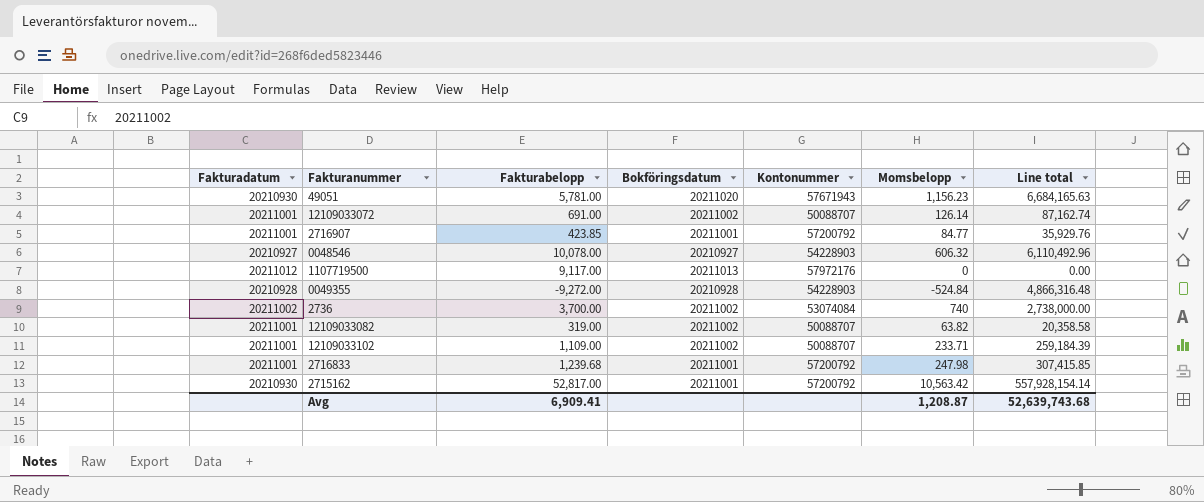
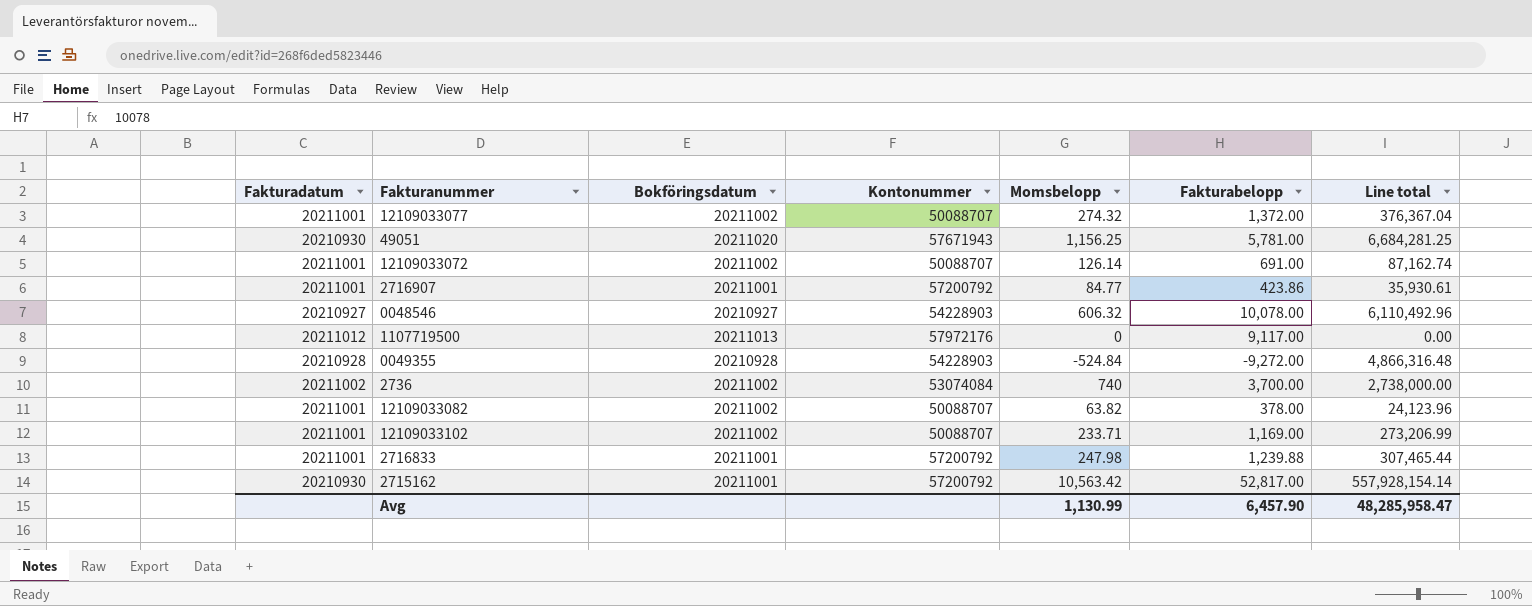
column Fakturabelopp | position: 3 -> 6
row 12109033077: none -> 20211001 | 20211002 | 50088707 | 274.32 | 1,372.00 | 376,367.04
49051 | Momsbelopp: 1,156.23 -> 1,156.25
49051 | Line total: 6,684,165.63 -> 6,684,281.25
2716907 | Fakturabelopp: 423.85 -> 423.86
2716907 | Line total: 35,929.76 -> 35,930.61
12109033082 | Fakturabelopp: 319.00 -> 378.00
12109033082 | Line total: 20,358.58 -> 24,123.96
12109033102 | Fakturabelopp: 1,109.00 -> 1,169.00
12109033102 | Line total: 259,184.39 -> 273,206.99
2716833 | Fakturabelopp: 1,239.68 -> 1,239.88
2716833 | Line total: 307,415.85 -> 307,465.44
Avg | Momsbelopp: 1,208.87 -> 1,130.99
Avg | Fakturabelopp: 6,909.41 -> 6,457.90
Avg | Line total: 52,639,743.68 -> 48,285,958.47

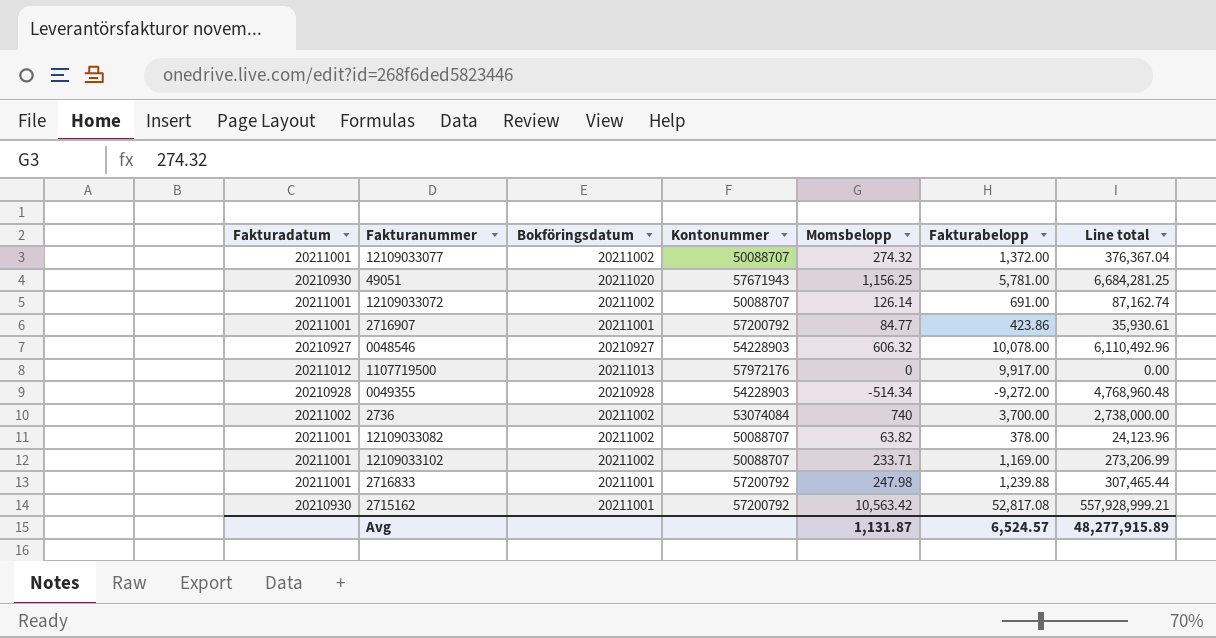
1107719500 | Fakturabelopp: 9,117.00 -> 9,917.00
0049355 | Momsbelopp: -524.84 -> -514.34
0049355 | Line total: 4,866,316.48 -> 4,768,960.48
2715162 | Fakturabelopp: 52,817.00 -> 52,817.08
2715162 | Line total: 557,928,154.14 -> 557,928,999.21
Avg | Momsbelopp: 1,130.99 -> 1,131.87
Avg | Fakturabelopp: 6,457.90 -> 6,524.57
Avg | Line total: 48,285,958.47 -> 48,277,915.89

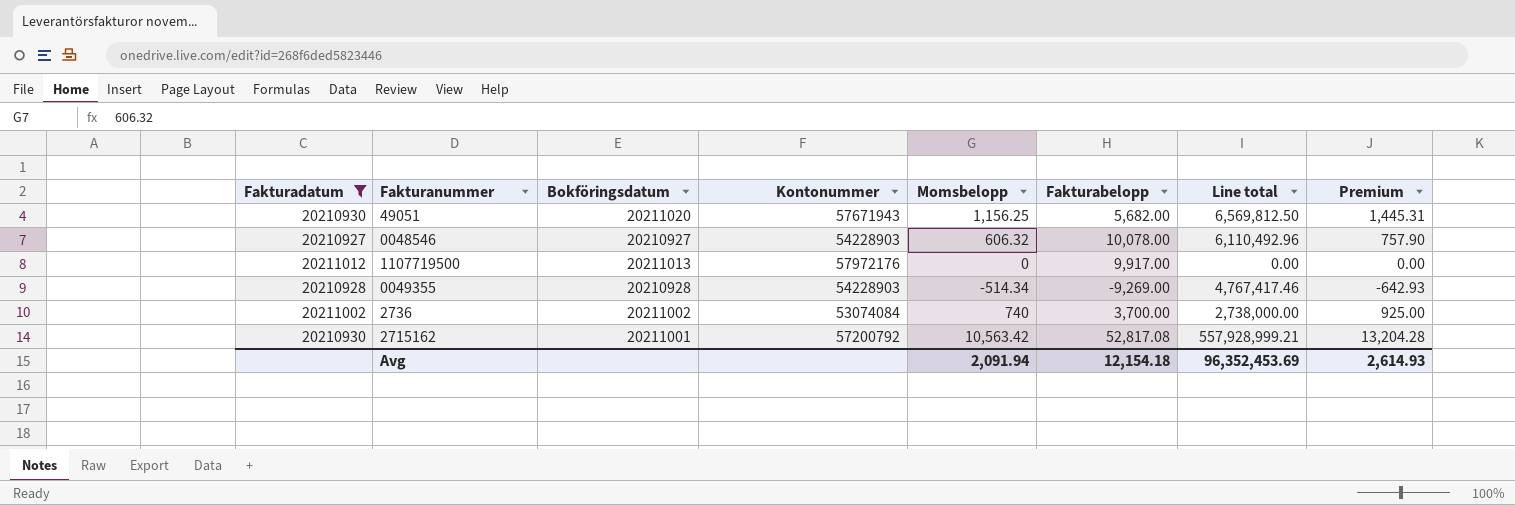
filter: none -> Fakturadatum != 20211001
column Premium | formula: none -> [Momsbelopp] * 1.25
49051 | Fakturabelopp: 5,781.00 -> 5,682.00
49051 | Line total: 6,684,281.25 -> 6,569,812.50
0049355 | Fakturabelopp: -9,272.00 -> -9,269.00
0049355 | Line total: 4,768,960.48 -> 4,767,417.46
Avg | Momsbelopp: 1,131.87 -> 2,091.94
Avg | Fakturabelopp: 6,524.57 -> 12,154.18
Avg | Line total: 48,277,915.89 -> 96,352,453.69

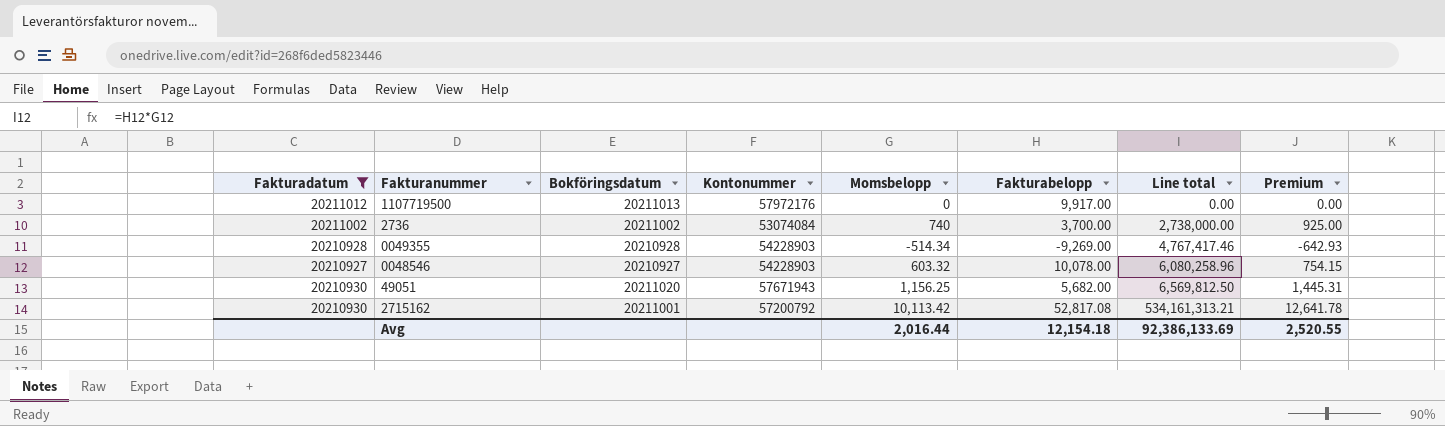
row order: none -> Line total ascending
0048546 | Momsbelopp: 606.32 -> 603.32
0048546 | Line total: 6,110,492.96 -> 6,080,258.96
0048546 | Premium: 757.90 -> 754.15
2715162 | Momsbelopp: 10,563.42 -> 10,113.42
2715162 | Line total: 557,928,999.21 -> 534,161,313.21
2715162 | Premium: 13,204.28 -> 12,641.78
Avg | Momsbelopp: 2,091.94 -> 2,016.44
Avg | Line total: 96,352,453.69 -> 92,386,133.69
Avg | Premium: 2,614.93 -> 2,520.55

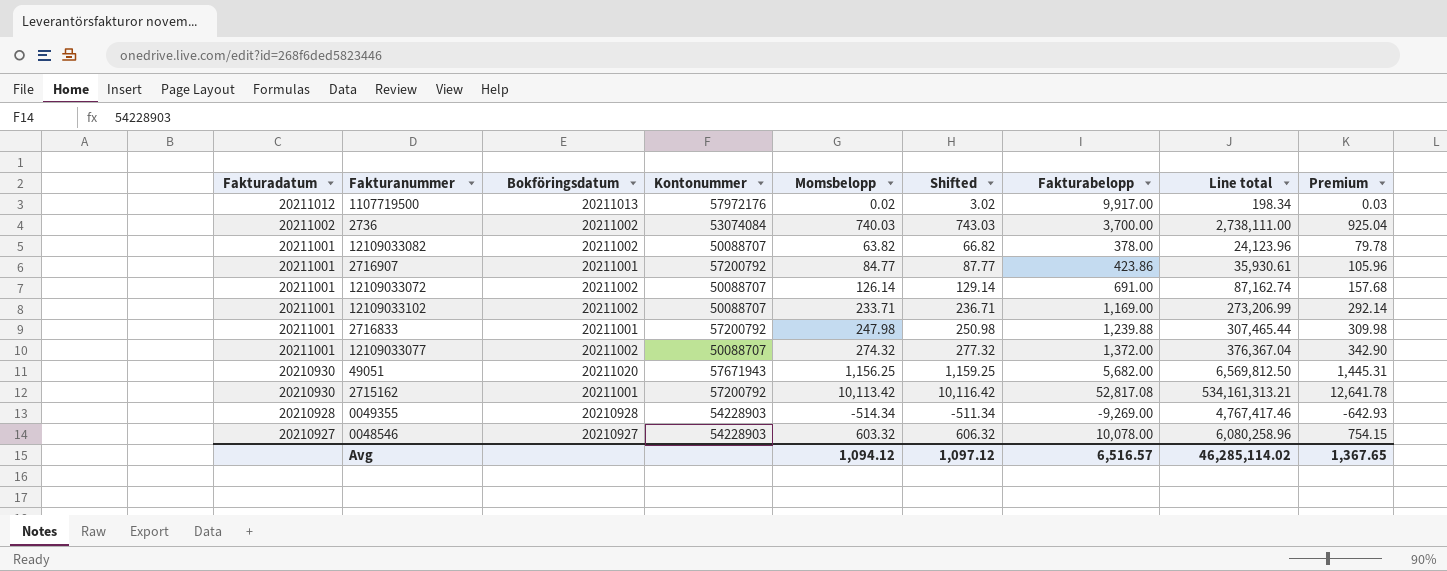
filter: Fakturadatum != 20211001 -> none
row order: Line total ascending -> Fakturadatum descending
column Shifted | formula: none -> [Momsbelopp] + 3
1107719500 | Momsbelopp: 0 -> 0.02
1107719500 | Line total: 0.00 -> 198.34
1107719500 | Premium: 0.00 -> 0.03
2736 | Momsbelopp: 740 -> 740.03
2736 | Line total: 2,738,000.00 -> 2,738,111.00
2736 | Premium: 925.00 -> 925.04
Avg | Momsbelopp: 2,016.44 -> 1,094.12
Avg | Fakturabelopp: 12,154.18 -> 6,516.57
Avg | Line total: 92,386,133.69 -> 46,285,114.02
Avg | Premium: 2,520.55 -> 1,367.65

